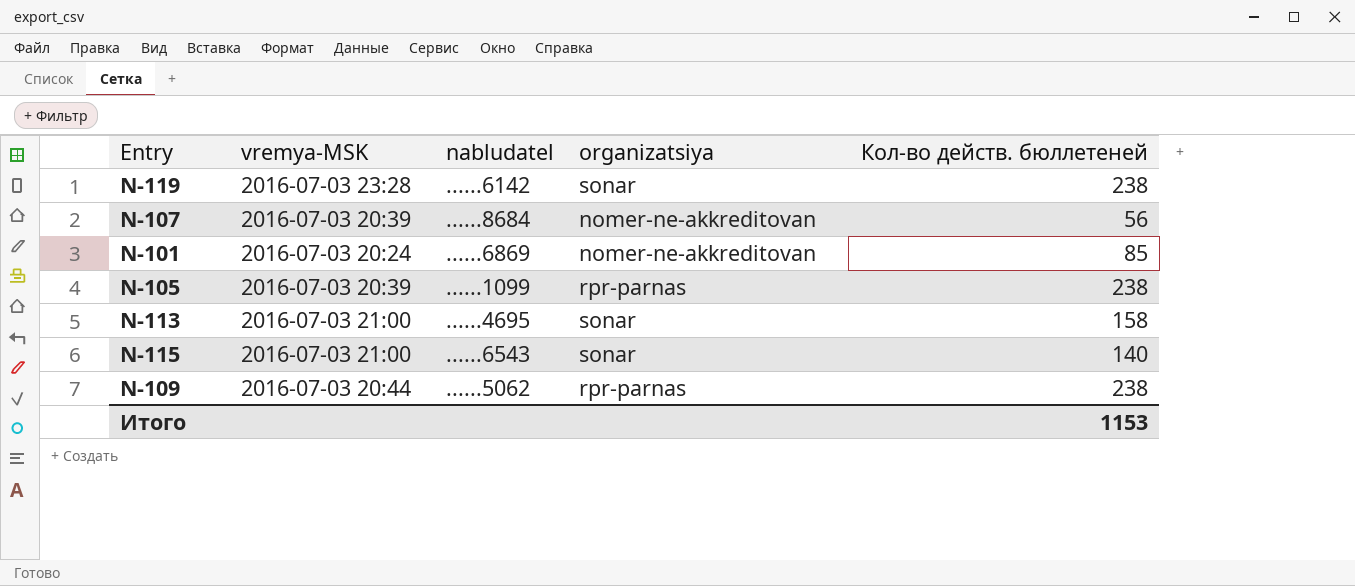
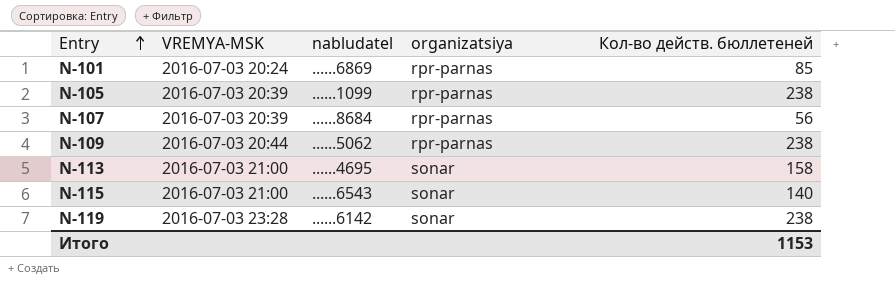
row order: none -> Entry ascending
column name: vremya-MSK -> VREMYA-MSK
N-101 | organizatsiya: nomer-ne-akkreditovan -> rpr-parnas
N-107 | organizatsiya: nomer-ne-akkreditovan -> rpr-parnas

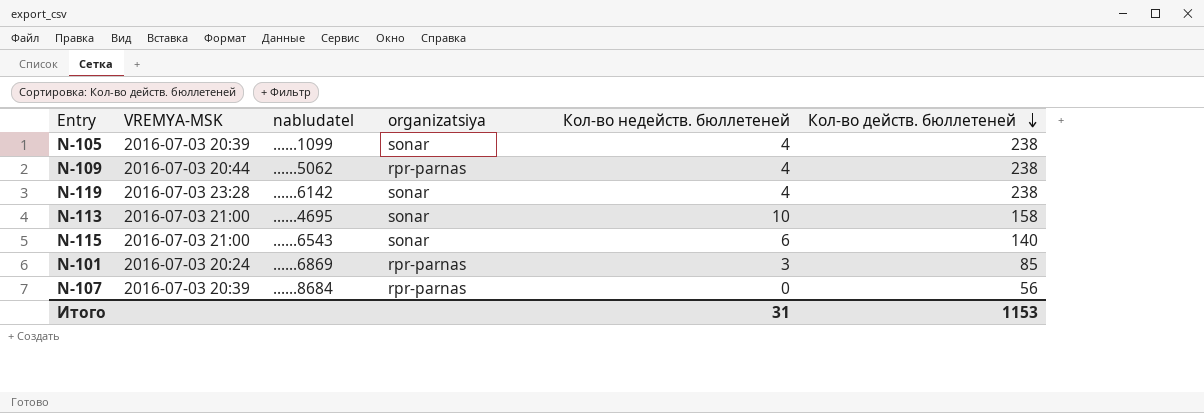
row order: Entry ascending -> Кол-во действ. бюллетеней descending
column Кол-во недейств. бюллетеней | position: none -> 5
N-105 | organizatsiya: rpr-parnas -> sonar

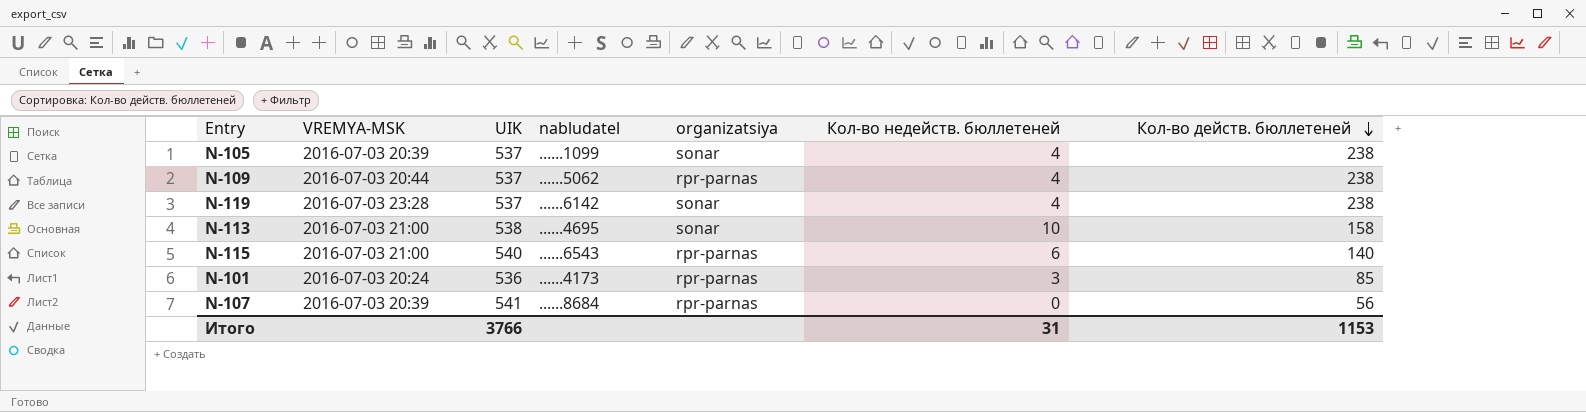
column UIK | position: none -> 3
N-115 | organizatsiya: sonar -> rpr-parnas
N-101 | nabludatel: ......6869 -> ......4173

